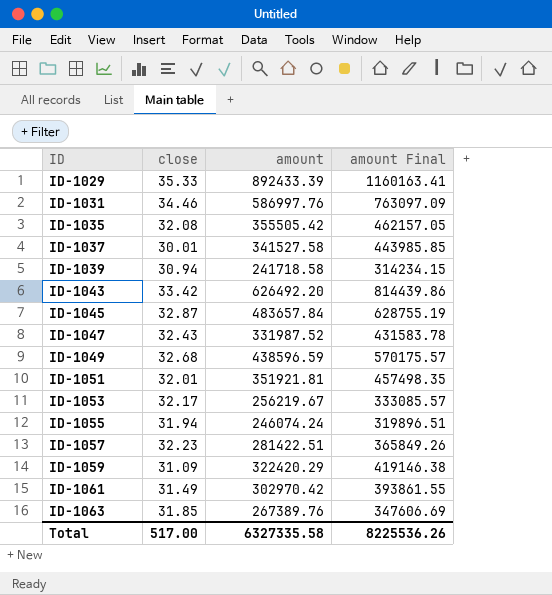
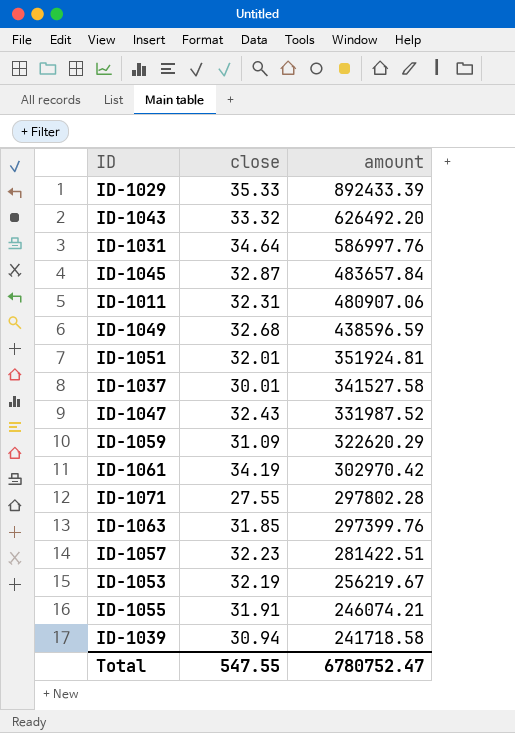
row order: ID ascending -> amount descending
column amount Final | formula: [amount] * 1.3 -> none
row ID-1035: 32.08 | 355505.42 | 462157.05 -> none
ID-1043 | close: 33.42 -> 33.32
ID-1031 | close: 34.46 -> 34.64
row ID-1011: none -> 32.31 | 480907.06
ID-1051 | amount: 351921.81 -> 351924.81
ID-1059 | amount: 322420.29 -> 322620.29
ID-1061 | close: 31.49 -> 34.19
row ID-1071: none -> 27.55 | 297802.28
ID-1063 | amount: 267389.76 -> 297399.76
ID-1053 | close: 32.17 -> 32.19
ID-1055 | close: 31.94 -> 31.91
ID-1055 | amount: 246074.24 -> 246074.21
Total | close: 517.00 -> 547.55
Total | amount: 6327335.58 -> 6780752.47

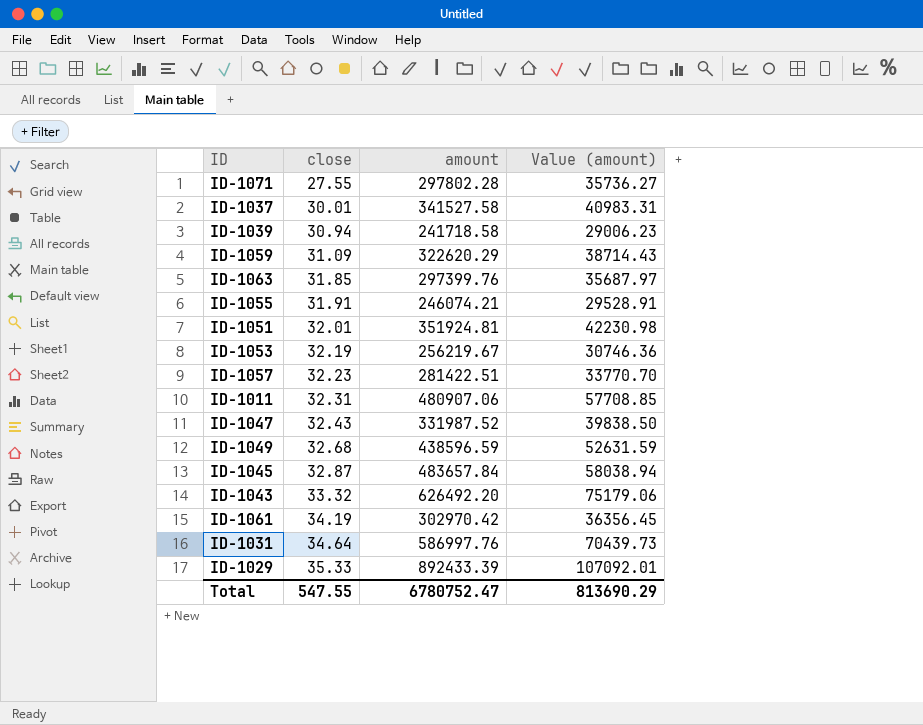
row order: amount descending -> close ascending
column Value (amount) | formula: none -> [amount] * 0.12

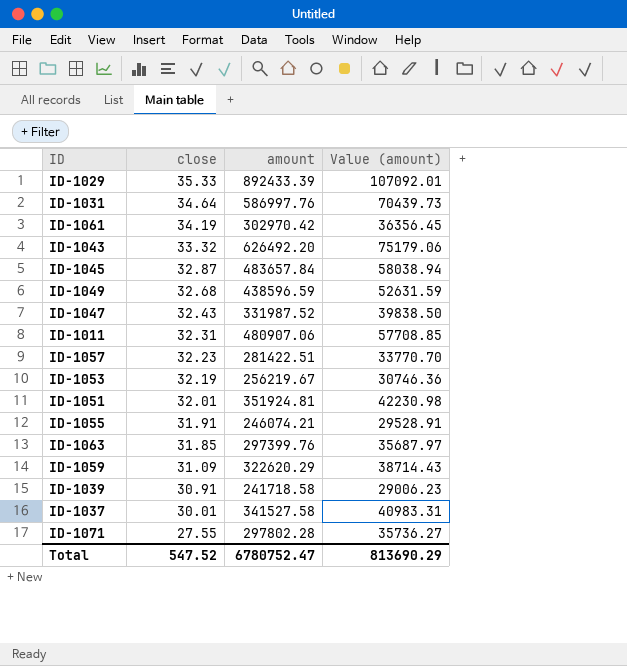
row order: close ascending -> close descending
ID-1039 | close: 30.94 -> 30.91
Total | close: 547.55 -> 547.52

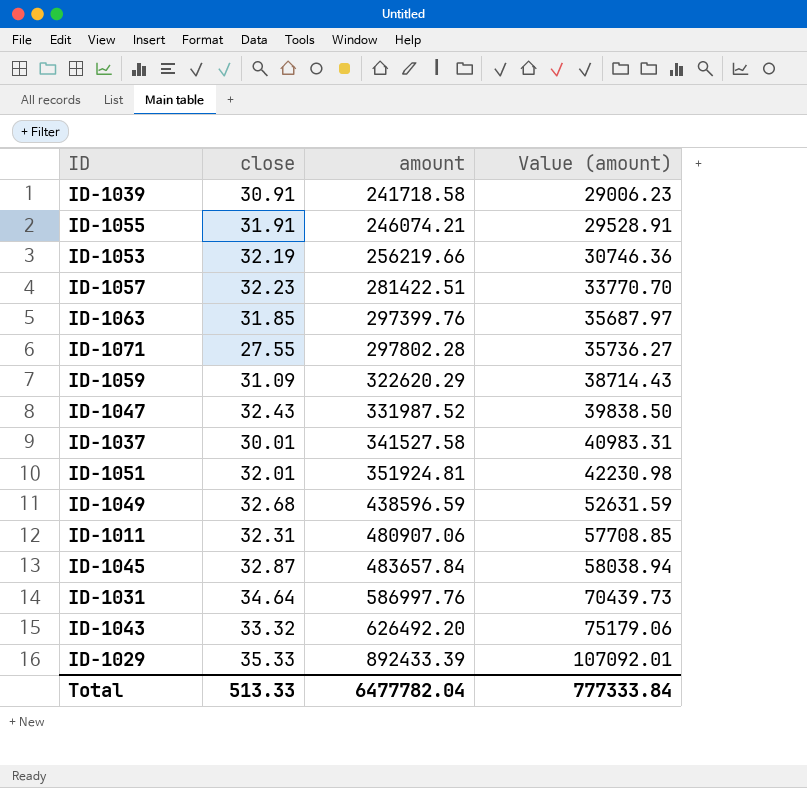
row order: close descending -> amount ascending
row ID-1061: 34.19 | 302970.42 | 36356.45 -> none
ID-1053 | amount: 256219.67 -> 256219.66
Total | close: 547.52 -> 513.33
Total | amount: 6780752.47 -> 6477782.04
Total | Value (amount): 813690.29 -> 777333.84

